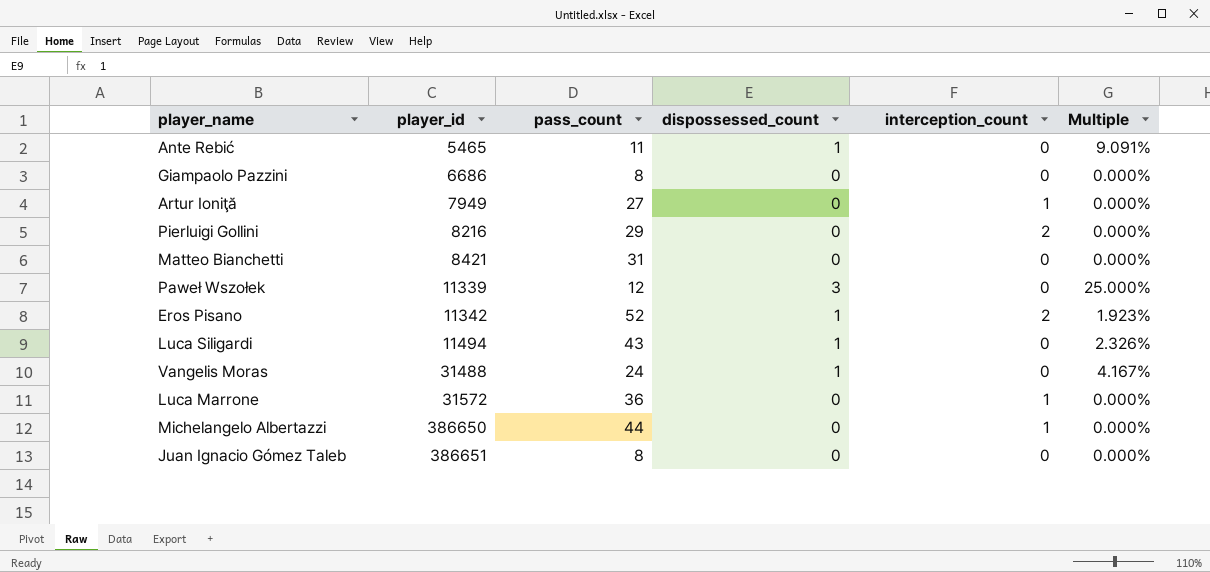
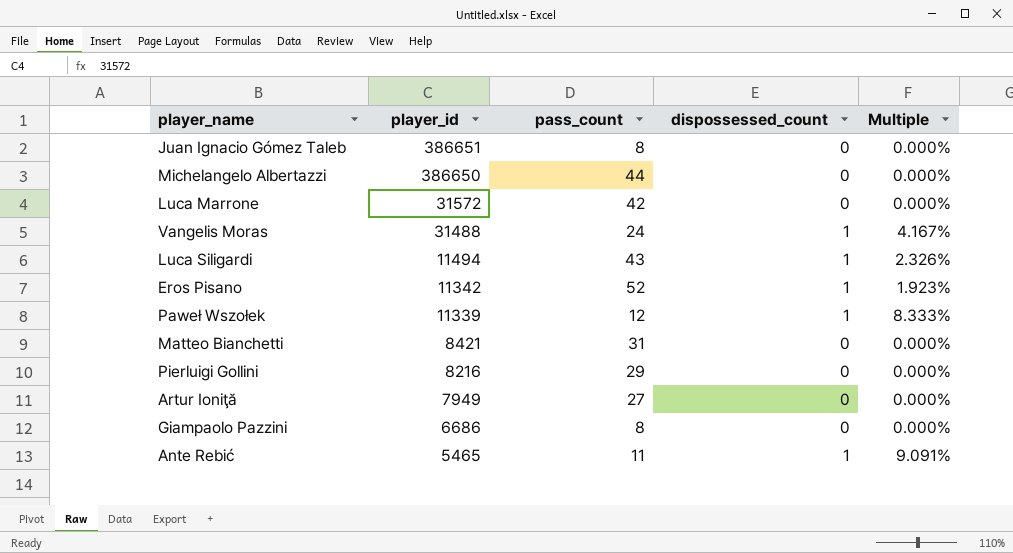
row order: player_id ascending -> player_id descending
column interception_count | position: 5 -> none
Luca Marrone | pass_count: 36 -> 42
Paweł Wszołek | dispossessed_count: 3 -> 1
Paweł Wszołek | Multiple: 25.000% -> 8.333%

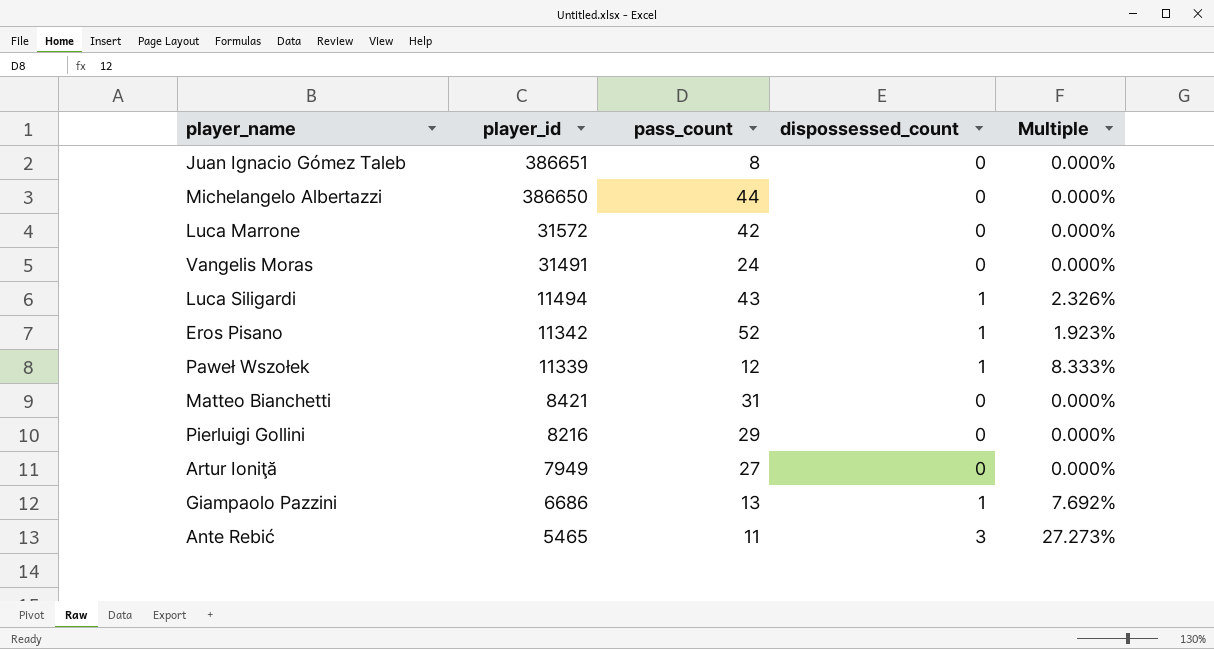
Vangelis Moras | player_id: 31488 -> 31491
Vangelis Moras | dispossessed_count: 1 -> 0
Vangelis Moras | Multiple: 4.167% -> 0.000%
Giampaolo Pazzini | pass_count: 8 -> 13
Giampaolo Pazzini | dispossessed_count: 0 -> 1
Giampaolo Pazzini | Multiple: 0.000% -> 7.692%
Ante Rebić | dispossessed_count: 1 -> 3
Ante Rebić | Multiple: 9.091% -> 27.273%

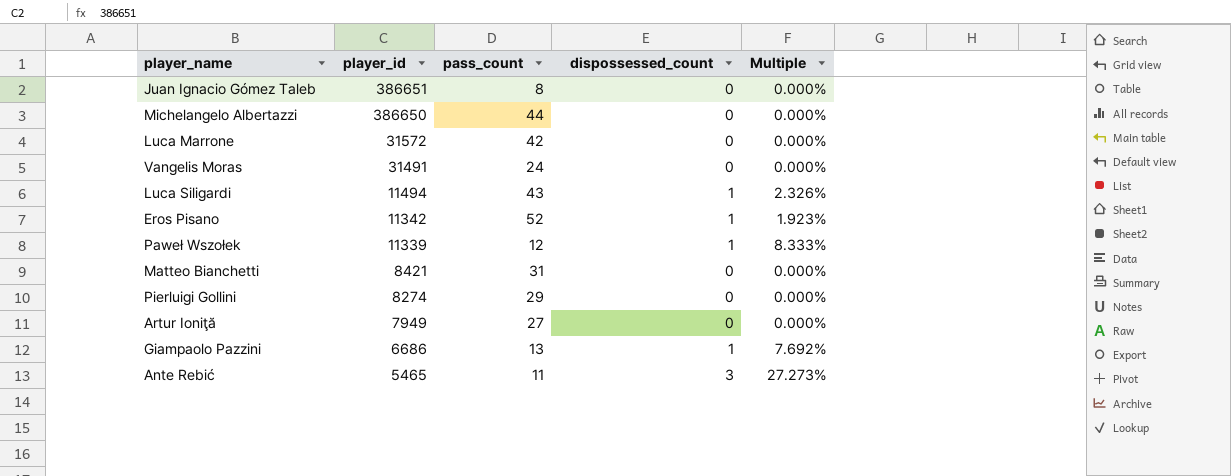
Pierluigi Gollini | player_id: 8216 -> 8274

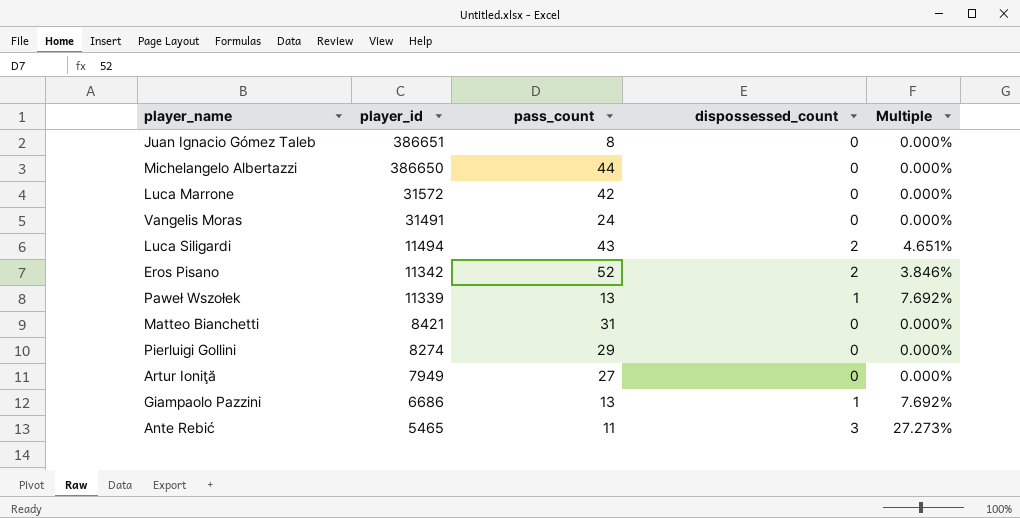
Luca Siligardi | dispossessed_count: 1 -> 2
Luca Siligardi | Multiple: 2.326% -> 4.651%
Eros Pisano | dispossessed_count: 1 -> 2
Eros Pisano | Multiple: 1.923% -> 3.846%
Paweł Wszołek | pass_count: 12 -> 13
Paweł Wszołek | Multiple: 8.333% -> 7.692%

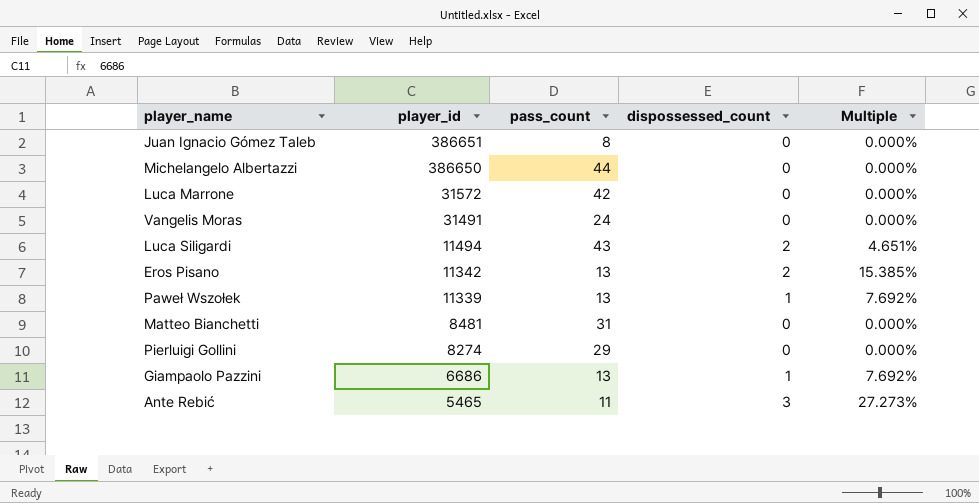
row Artur Ioniţă: 7949 | 27 | 0 | 0.000% -> none
Eros Pisano | pass_count: 52 -> 13
Eros Pisano | Multiple: 3.846% -> 15.385%
Matteo Bianchetti | player_id: 8421 -> 8481

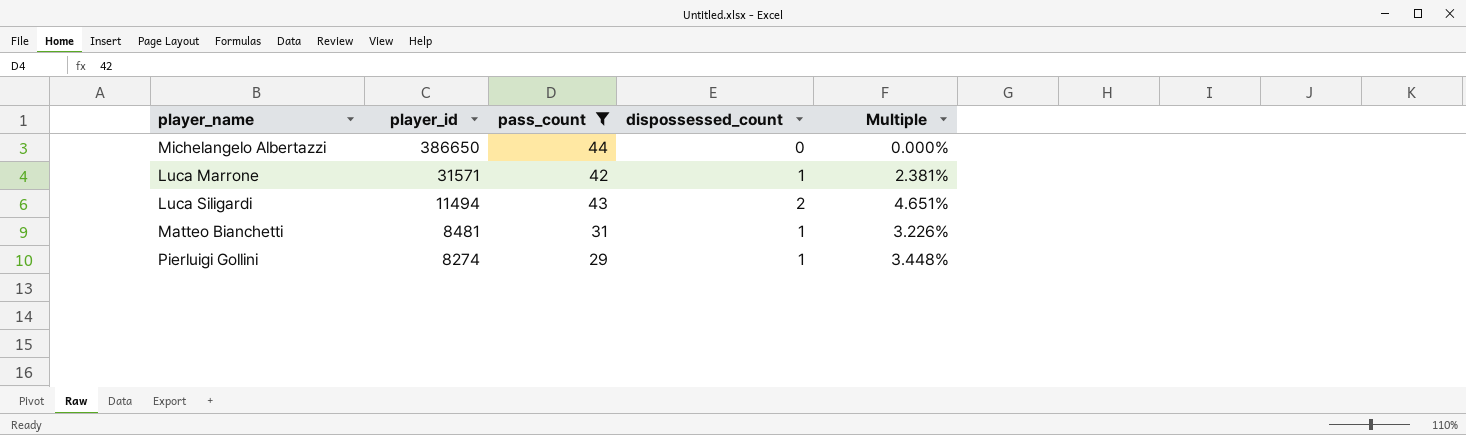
filter: none -> pass_count >= 29
Luca Marrone | player_id: 31572 -> 31571
Luca Marrone | dispossessed_count: 0 -> 1
Luca Marrone | Multiple: 0.000% -> 2.381%
Matteo Bianchetti | dispossessed_count: 0 -> 1
Matteo Bianchetti | Multiple: 0.000% -> 3.226%
Pierluigi Gollini | dispossessed_count: 0 -> 1
Pierluigi Gollini | Multiple: 0.000% -> 3.448%

